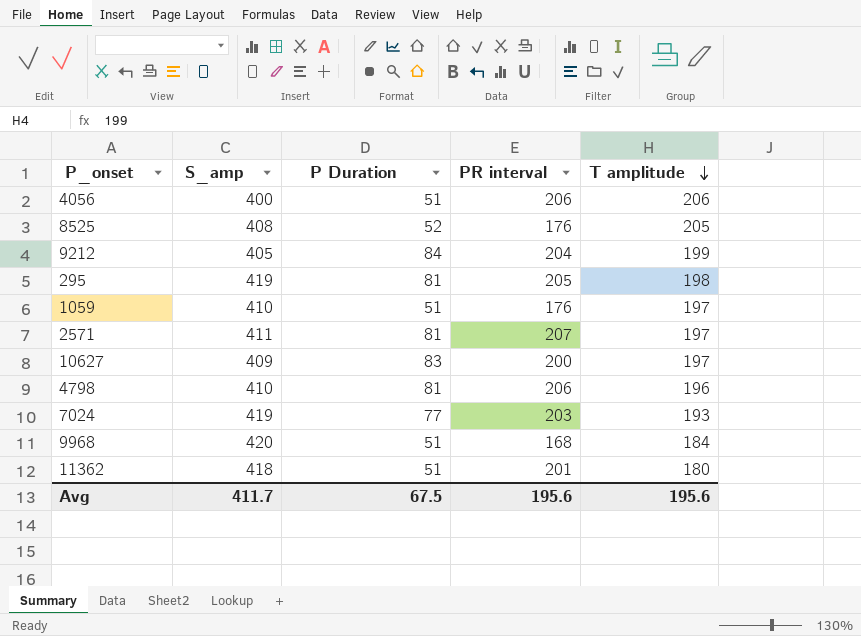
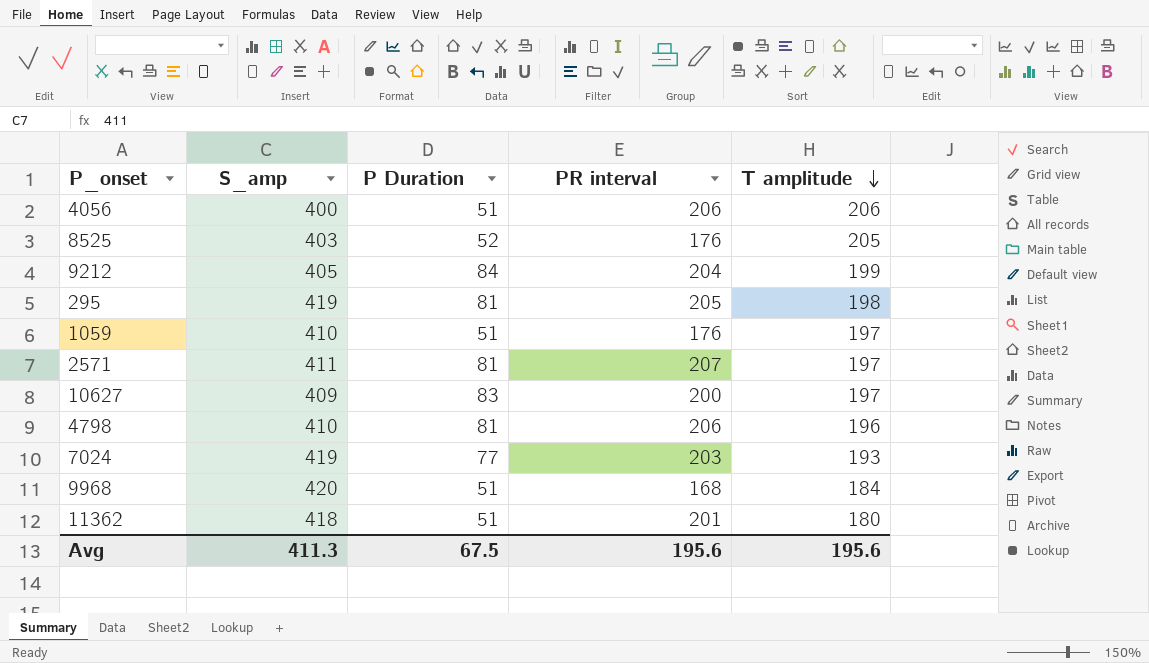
8525 | S_amp: 408 -> 403
Avg | S_amp: 411.7 -> 411.3

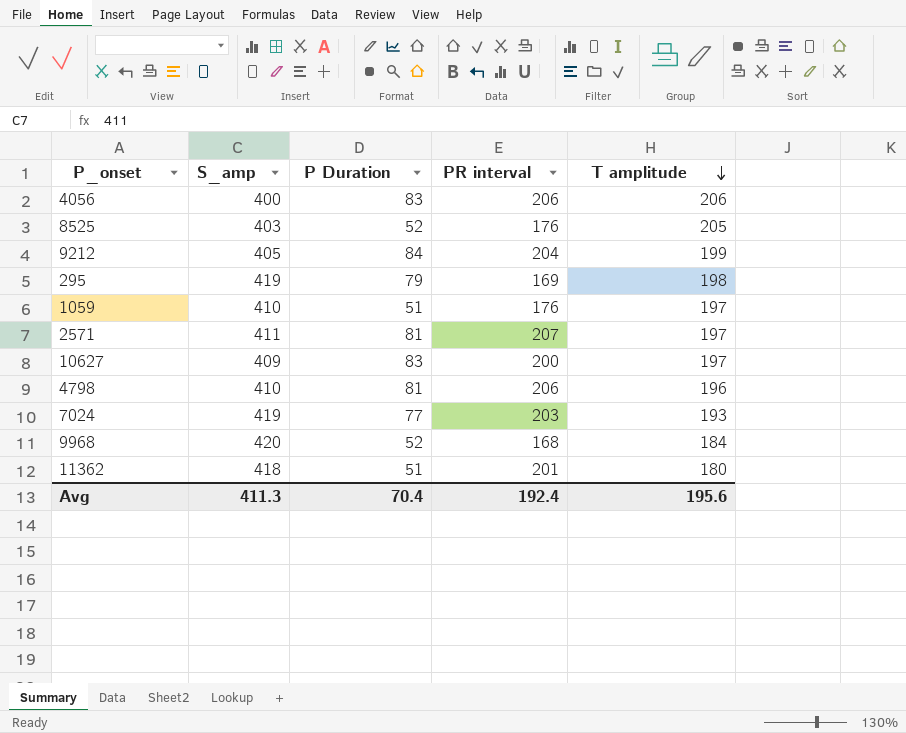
4056 | P Duration: 51 -> 83
295 | P Duration: 81 -> 79
295 | PR interval: 205 -> 169
9968 | P Duration: 51 -> 52
Avg | P Duration: 67.5 -> 70.4
Avg | PR interval: 195.6 -> 192.4

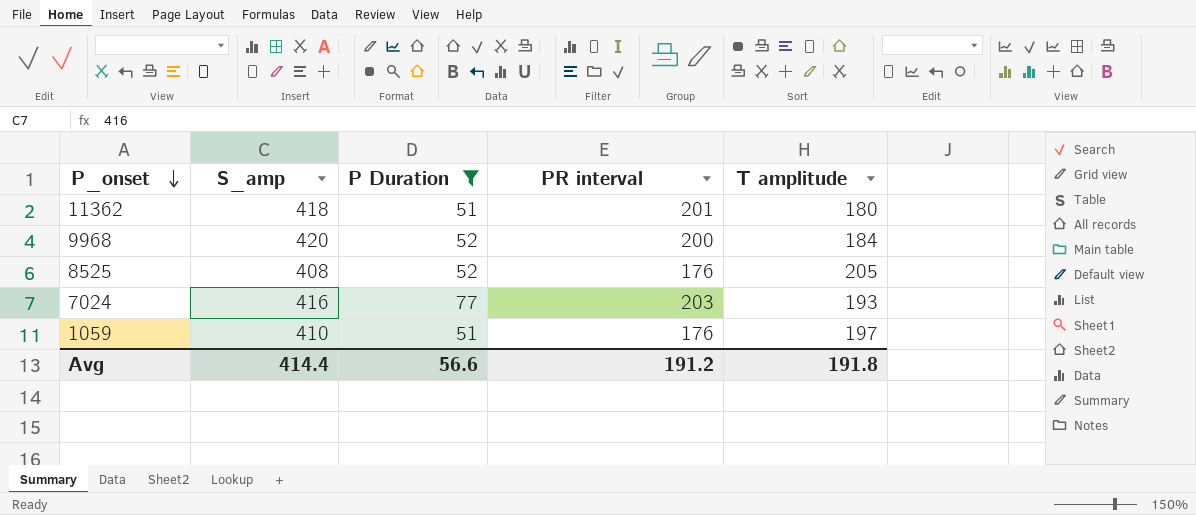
filter: none -> P Duration <= 77
row order: T amplitude descending -> P_onset descending
9968 | PR interval: 168 -> 200
8525 | S_amp: 403 -> 408
7024 | S_amp: 419 -> 416
Avg | S_amp: 411.3 -> 414.4
Avg | P Duration: 70.4 -> 56.6
Avg | PR interval: 192.4 -> 191.2
Avg | T amplitude: 195.6 -> 191.8

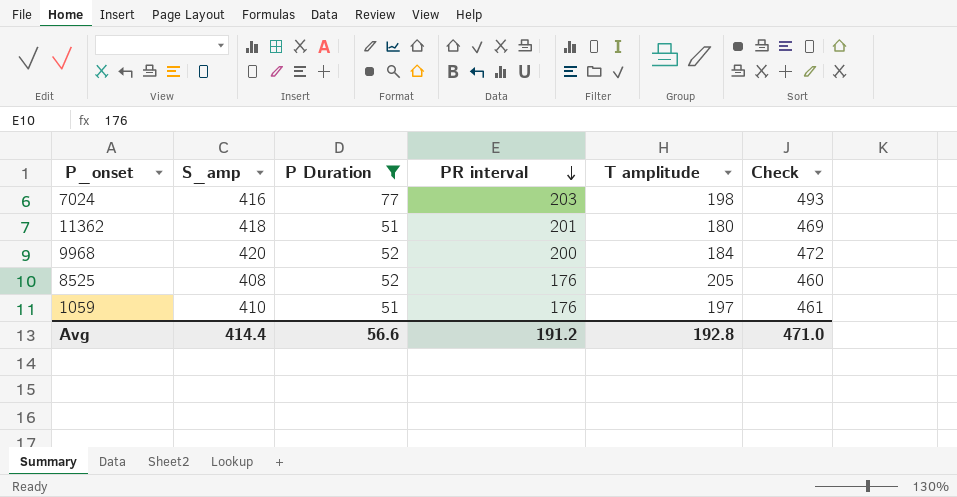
row order: P_onset descending -> PR interval descending
column Check | formula: none -> [S_amp] + [P Duration]
7024 | T amplitude: 193 -> 198
Avg | T amplitude: 191.8 -> 192.8

